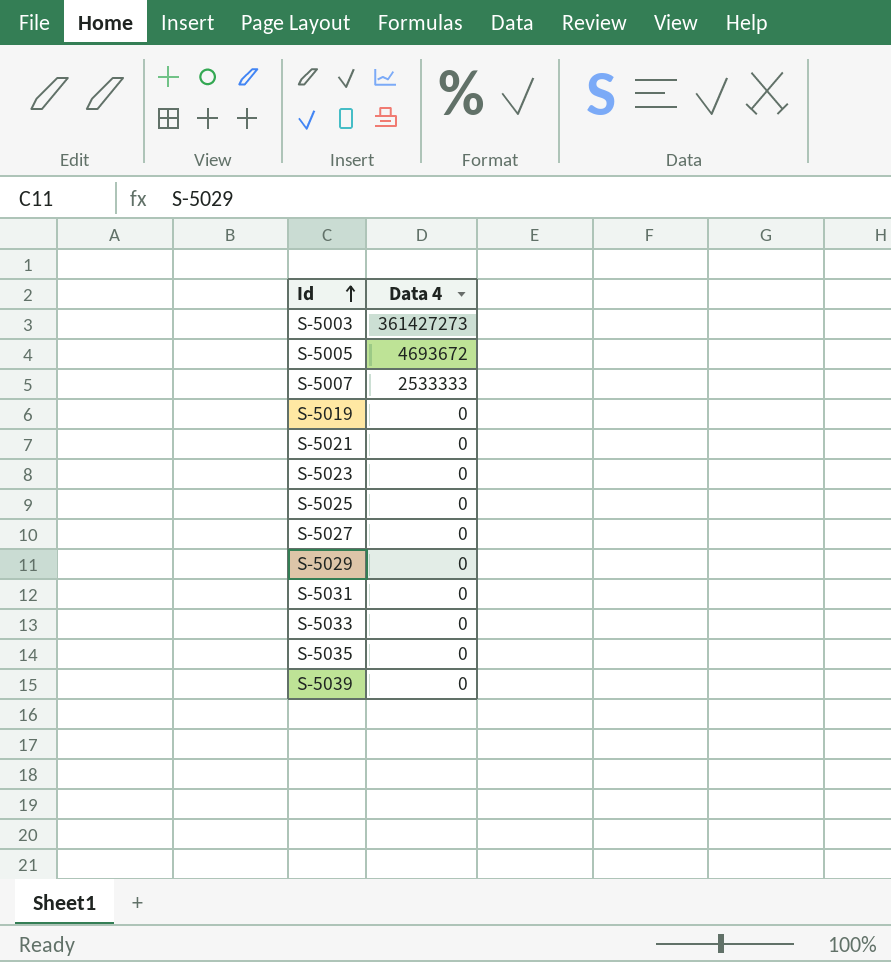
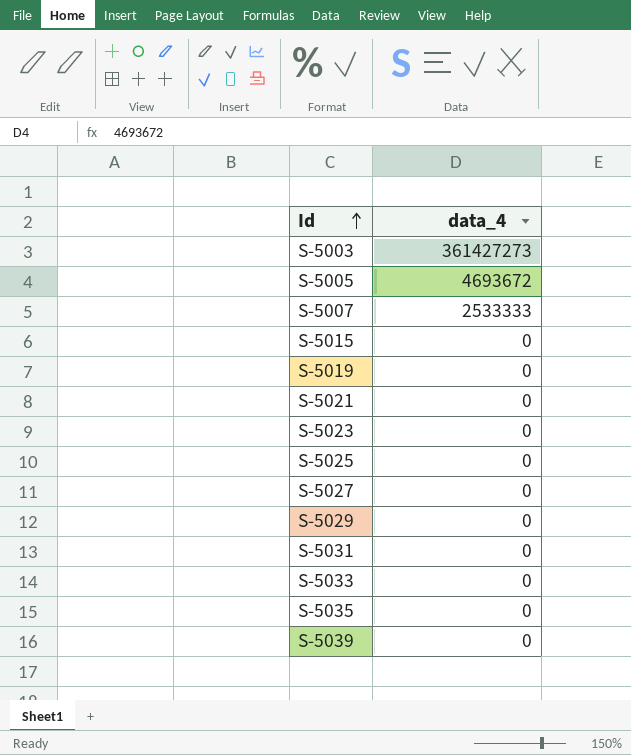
column name: Data 4 -> data_4
row S-5015: none -> 0

